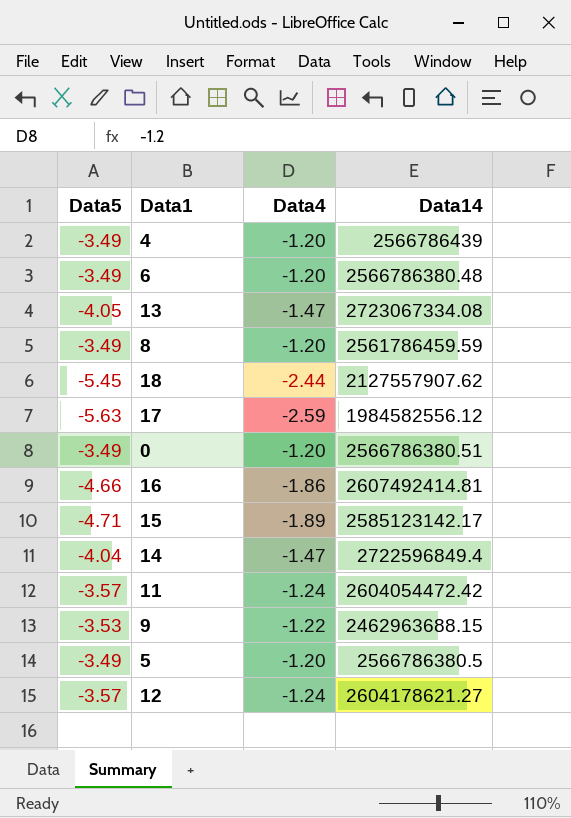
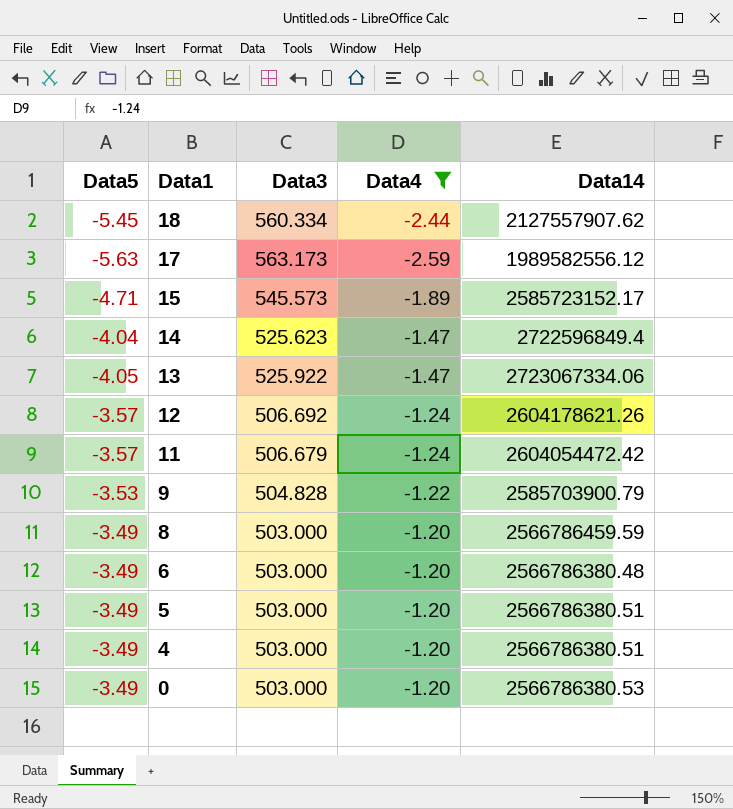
filter: none -> Data4 != -1.86
row order: none -> Data1 descending
column Data3 | position: none -> 3
17 | Data14: 1984582556.12 -> 1989582556.12
15 | Data14: 2585123142.17 -> 2585723152.17
13 | Data14: 2723067334.08 -> 2723067334.06
12 | Data14: 2604178621.27 -> 2604178621.26
9 | Data14: 2462963688.15 -> 2585703900.79
8 | Data14: 2561786459.59 -> 2566786459.59
5 | Data14: 2566786380.5 -> 2566786380.51
4 | Data14: 2566786439 -> 2566786380.51
0 | Data14: 2566786380.51 -> 2566786380.53

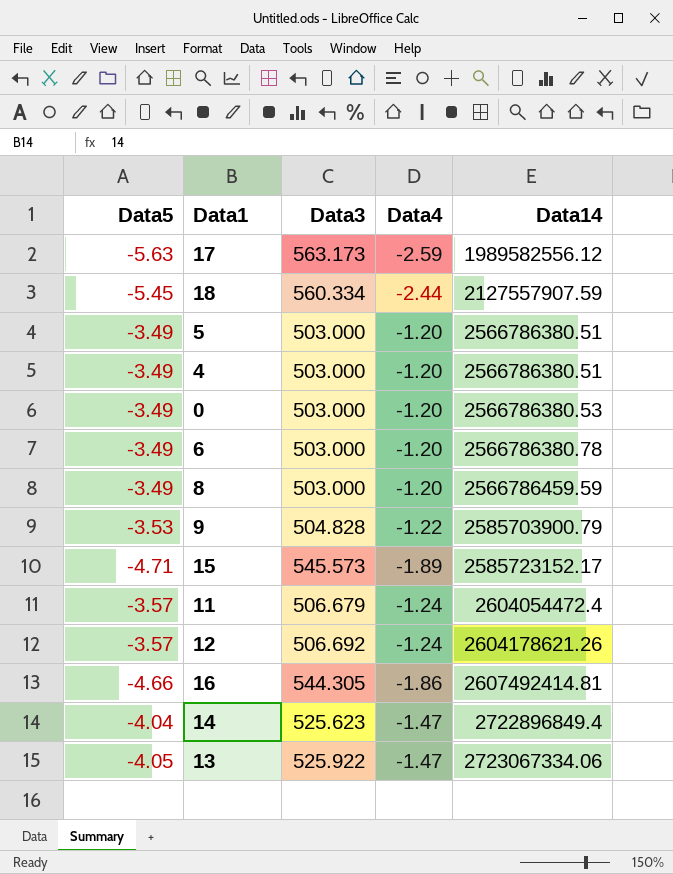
filter: Data4 != -1.86 -> none
row order: Data1 descending -> Data14 ascending
18 | Data14: 2127557907.62 -> 2127557907.59
6 | Data14: 2566786380.48 -> 2566786380.78
11 | Data14: 2604054472.42 -> 2604054472.4
14 | Data14: 2722596849.4 -> 2722896849.4

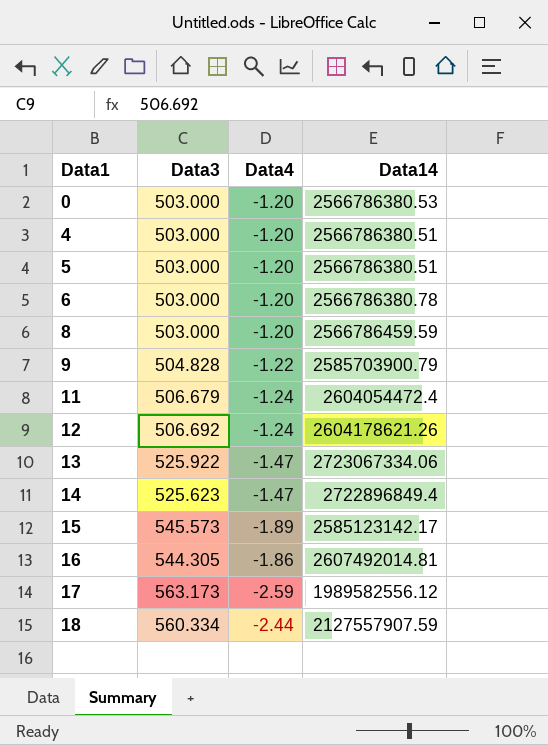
row order: Data14 ascending -> Data1 ascending
column Data5 | position: 1 -> none
15 | Data14: 2585723152.17 -> 2585123142.17
16 | Data14: 2607492414.81 -> 2607492014.81

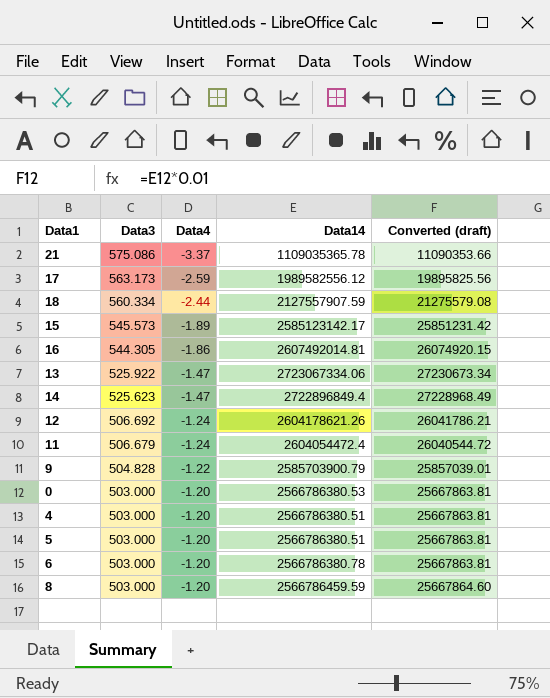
row order: Data1 ascending -> Data3 descending
column Converted (draft) | formula: none -> [Data14] * 0.01
row 21: none -> 575.086 | -3.37 | 1109035365.78 | 11090353.66

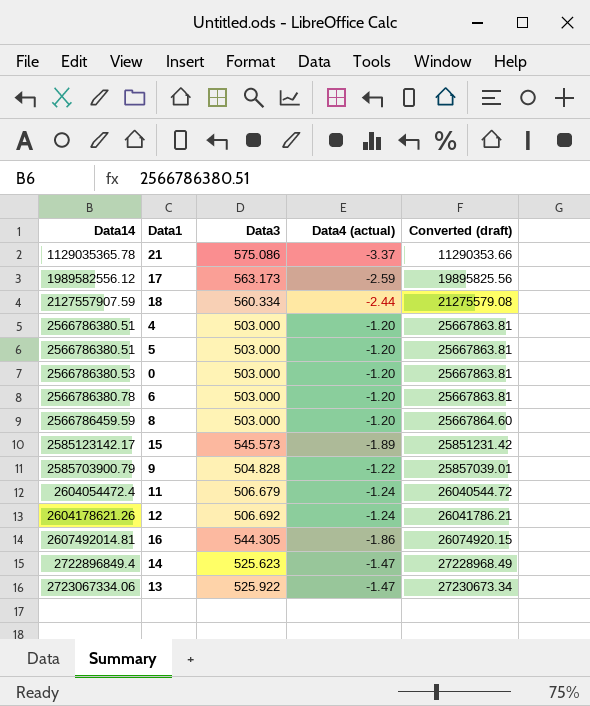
row order: Data3 descending -> Data14 ascending
column Data14 | position: 4 -> 1
column name: Data4 -> Data4 (actual)
21 | Data14: 1109035365.78 -> 1129035365.78
21 | Converted (draft): 11090353.66 -> 11290353.66

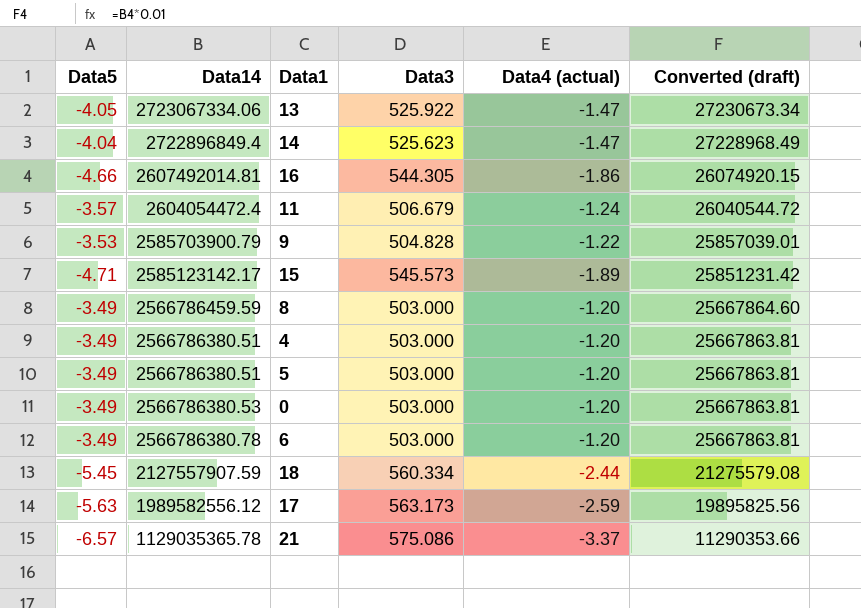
row order: Data14 ascending -> Converted (draft) descending
column Data5 | position: none -> 1
row 12: 2604178621.26 | 506.692 | -1.24 | 26041786.21 -> none

